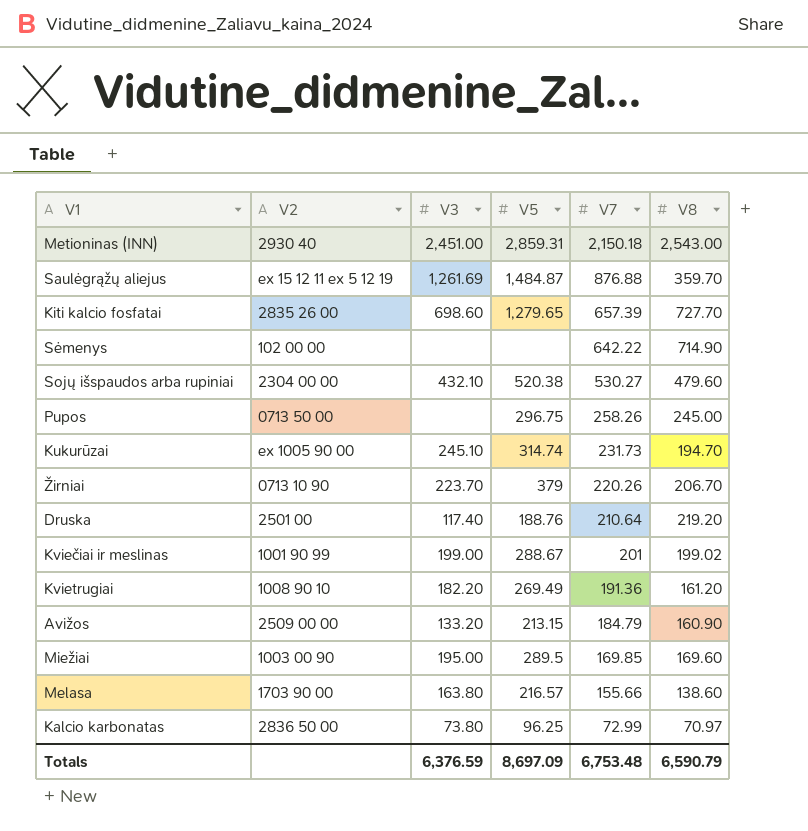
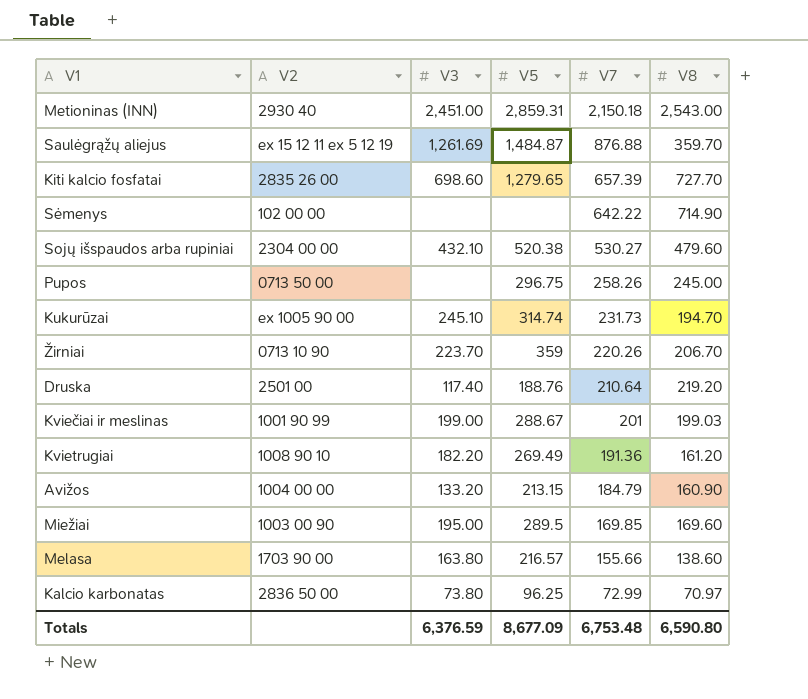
Žirniai | V5: 379 -> 359
Kviečiai ir meslinas | V8: 199.02 -> 199.03
Avižos | V2: 2509 00 00 -> 1004 00 00
Totals | V5: 8,697.09 -> 8,677.09
Totals | V8: 6,590.79 -> 6,590.80

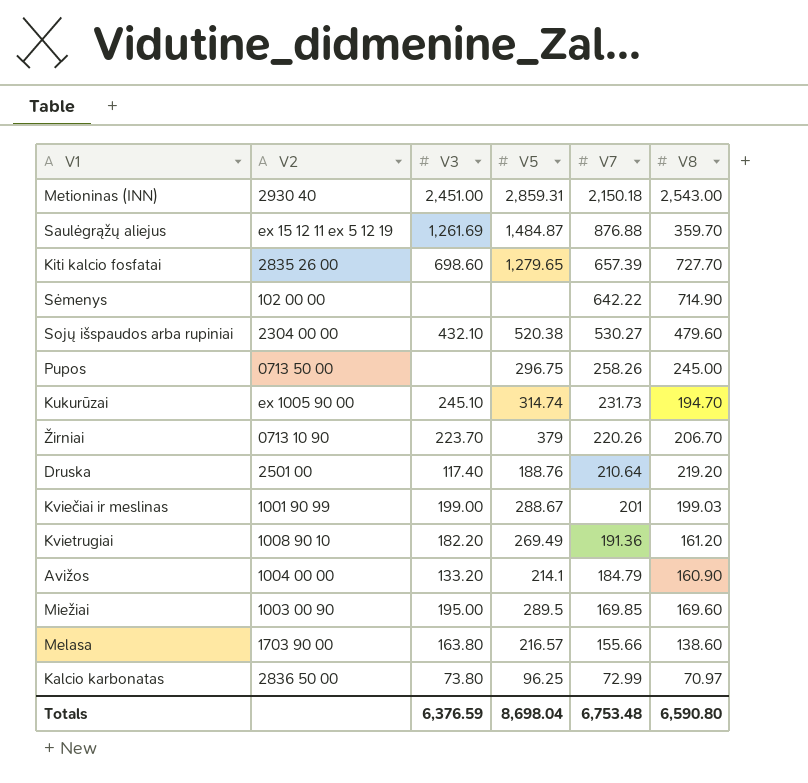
Žirniai | V5: 359 -> 379
Avižos | V5: 213.15 -> 214.1
Totals | V5: 8,677.09 -> 8,698.04

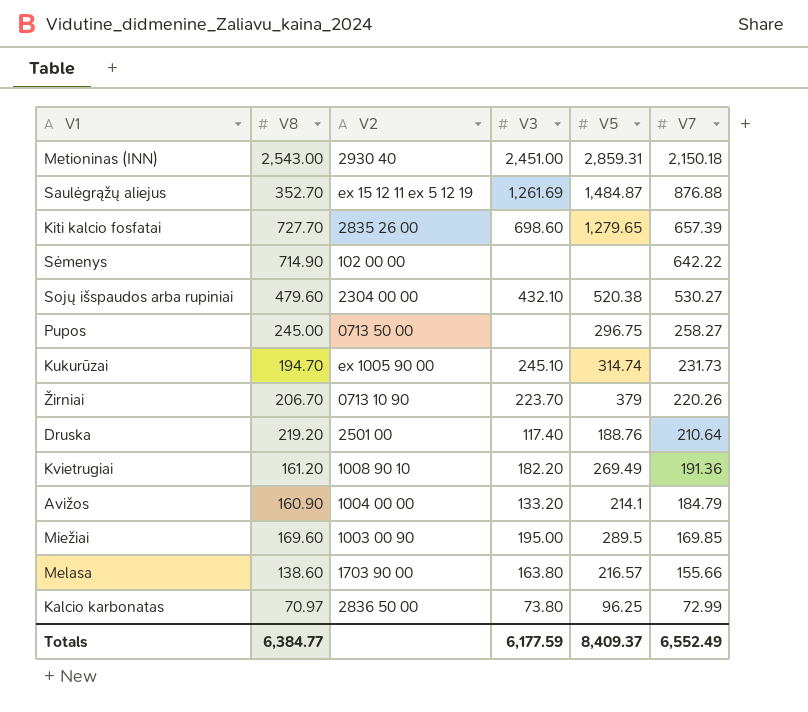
column V8 | position: 6 -> 2
row Kviečiai ir meslinas: 1001 90 99 | 199.00 | 288.67 | 201 | 199.03 -> none
Saulėgrąžų aliejus | V8: 359.70 -> 352.70
Pupos | V7: 258.26 -> 258.27
Totals | V8: 6,590.80 -> 6,384.77
Totals | V3: 6,376.59 -> 6,177.59
Totals | V5: 8,698.04 -> 8,409.37
Totals | V7: 6,753.48 -> 6,552.49

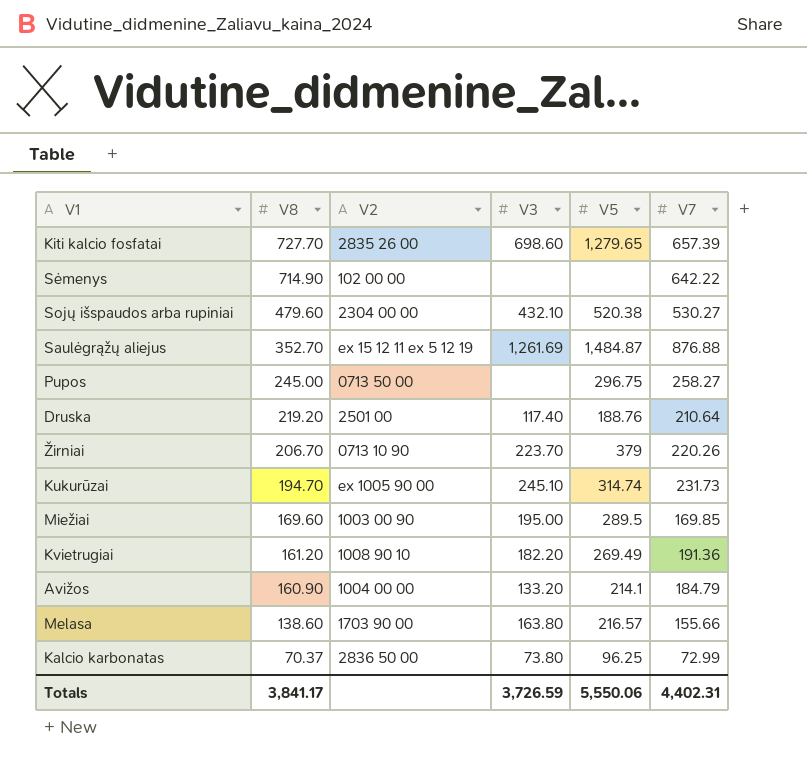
row order: V7 descending -> V8 descending
row Metioninas (INN): 2,543.00 | 2930 40 | 2,451.00 | 2,859.31 | 2,150.18 -> none
Kalcio karbonatas | V8: 70.97 -> 70.37
Totals | V8: 6,384.77 -> 3,841.17
Totals | V3: 6,177.59 -> 3,726.59
Totals | V5: 8,409.37 -> 5,550.06
Totals | V7: 6,552.49 -> 4,402.31

